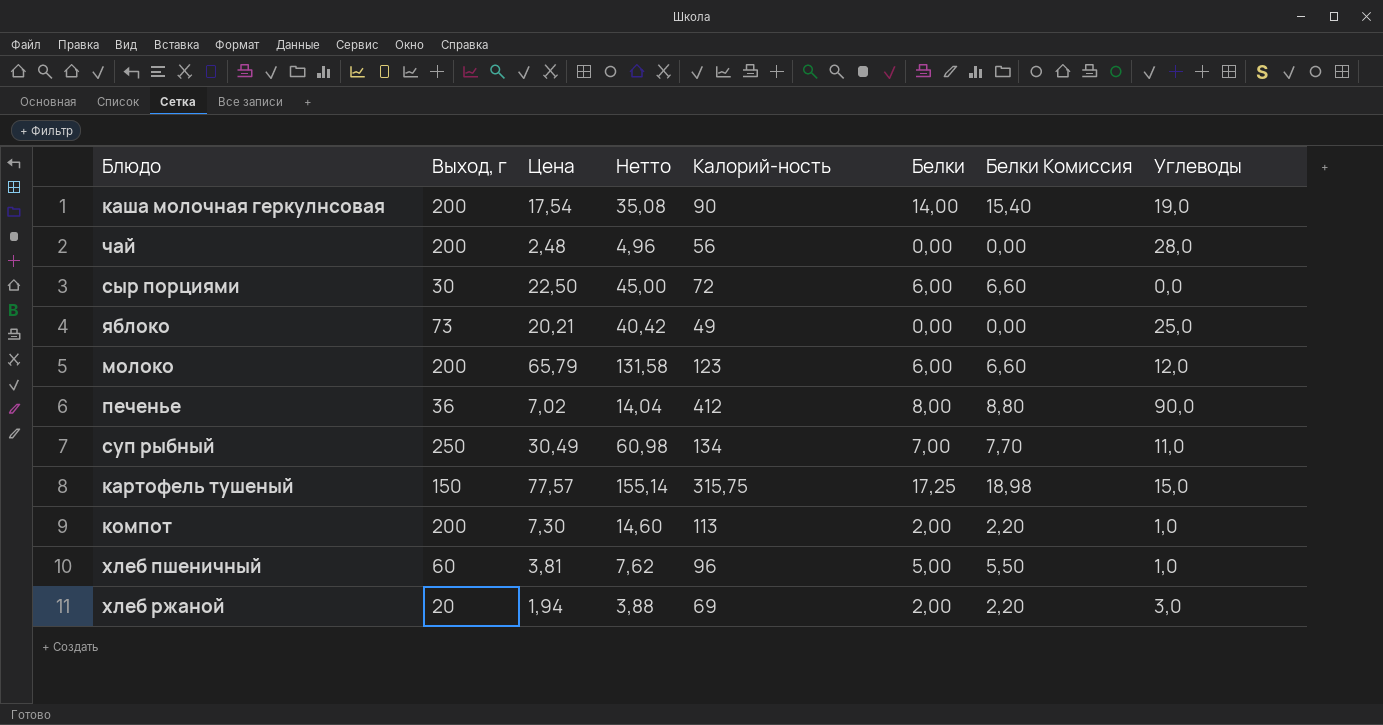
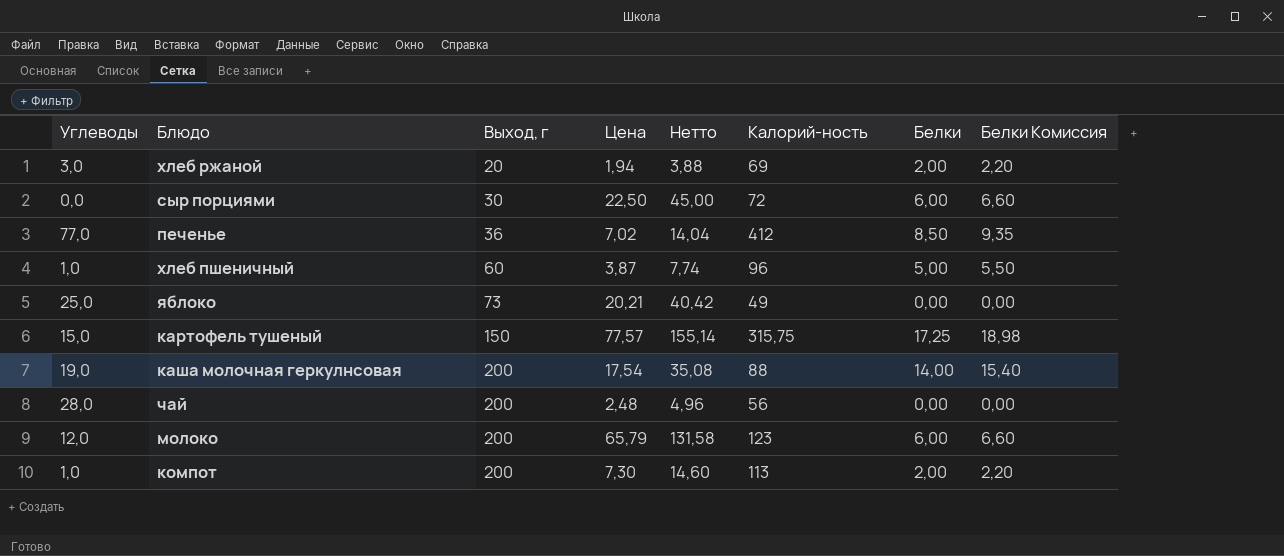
row order: none -> Выход, г ascending
column Углеводы | position: 8 -> 1
row суп рыбный: 250 | 30,49 | 60,98 | 134 | 7,00 | 7,70 | 11,0 -> none
печенье | Углеводы: 90,0 -> 77,0
печенье | Белки: 8,00 -> 8,50
печенье | Белки Комиссия: 8,80 -> 9,35
хлеб пшеничный | Цена: 3,81 -> 3,87
хлеб пшеничный | Нетто: 7,62 -> 7,74
каша молочная геркулнсовая | Калорий-ность: 90 -> 88

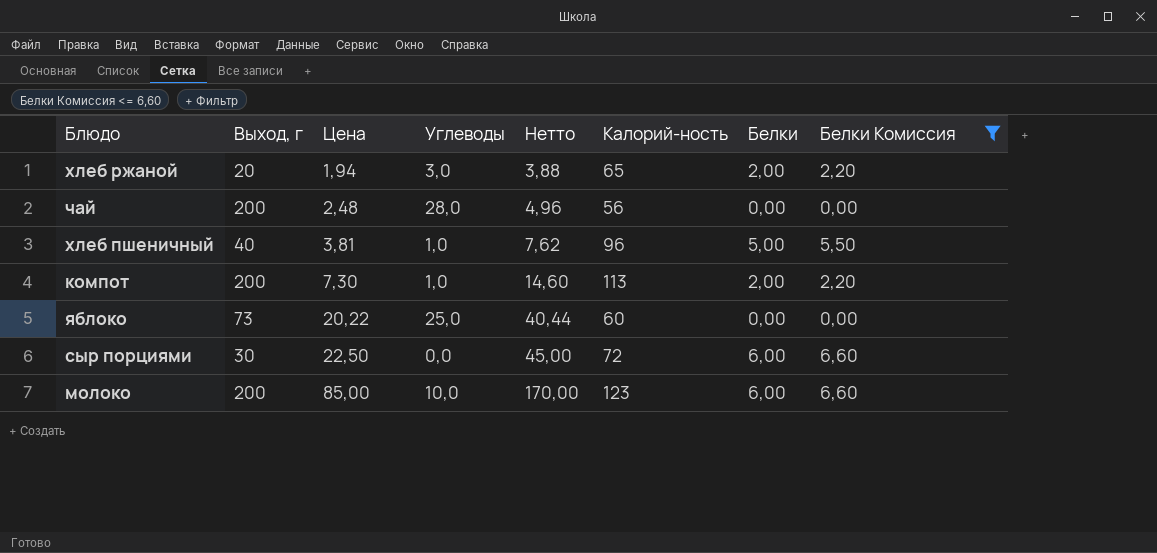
filter: none -> Белки Комиссия <= 6,60
row order: Выход, г ascending -> Цена ascending
column Углеводы | position: 1 -> 4
хлеб ржаной | Калорий-ность: 69 -> 65
хлеб пшеничный | Выход, г: 60 -> 40
хлеб пшеничный | Цена: 3,87 -> 3,81
хлеб пшеничный | Нетто: 7,74 -> 7,62
яблоко | Цена: 20,21 -> 20,22
яблоко | Нетто: 40,42 -> 40,44
яблоко | Калорий-ность: 49 -> 60
молоко | Цена: 65,79 -> 85,00
молоко | Углеводы: 12,0 -> 10,0
молоко | Нетто: 131,58 -> 170,00

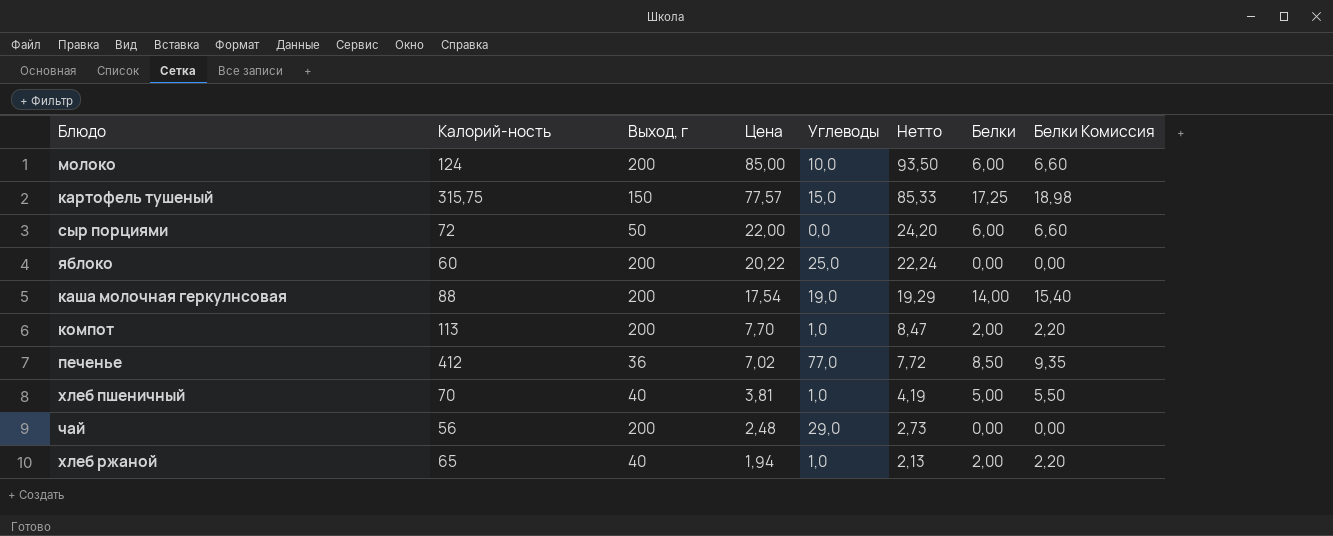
filter: Белки Комиссия <= 6,60 -> none
row order: Цена ascending -> Цена descending
column Калорий-ность | position: 6 -> 2
column Нетто | formula: [Цена] * 2 -> [Цена] * 1,1
молоко | Калорий-ность: 123 -> 124
сыр порциями | Выход, г: 30 -> 50
сыр порциями | Цена: 22,50 -> 22,00
яблоко | Выход, г: 73 -> 200
компот | Цена: 7,30 -> 7,70
хлеб пшеничный | Калорий-ность: 96 -> 70
чай | Углеводы: 28,0 -> 29,0
хлеб ржаной | Выход, г: 20 -> 40
хлеб ржаной | Углеводы: 3,0 -> 1,0

